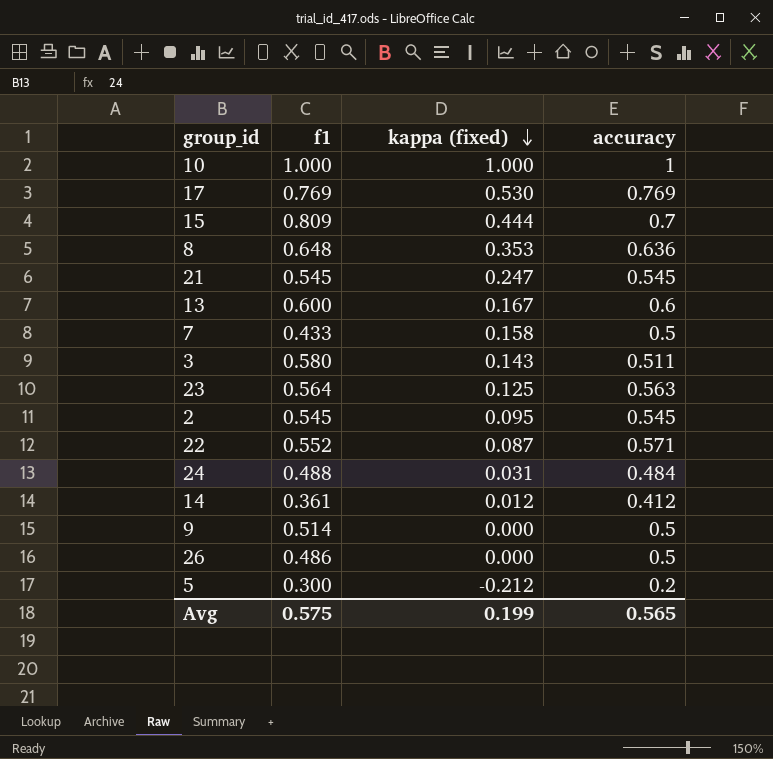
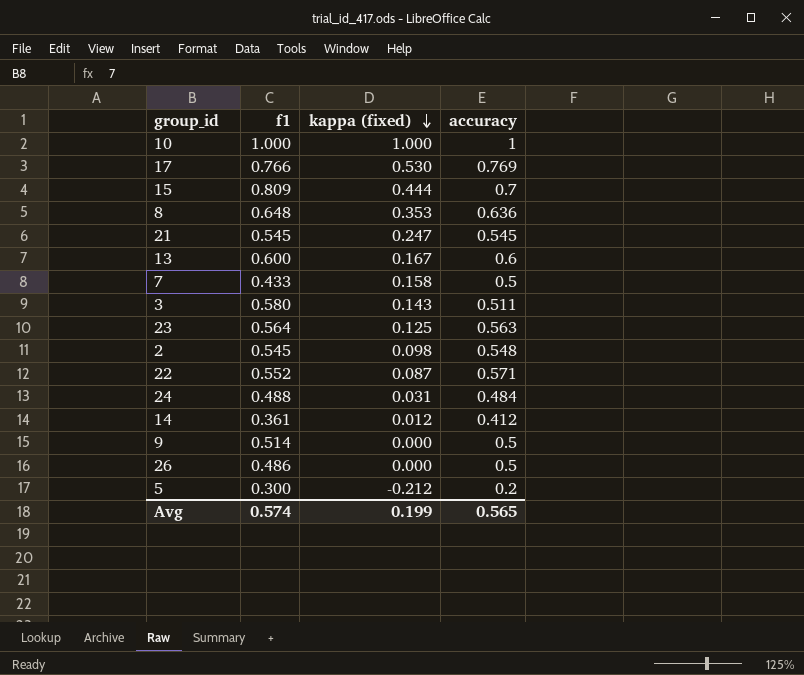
17 | f1: 0.769 -> 0.766
2 | kappa (fixed): 0.095 -> 0.098
2 | accuracy: 0.545 -> 0.548
Avg | f1: 0.575 -> 0.574

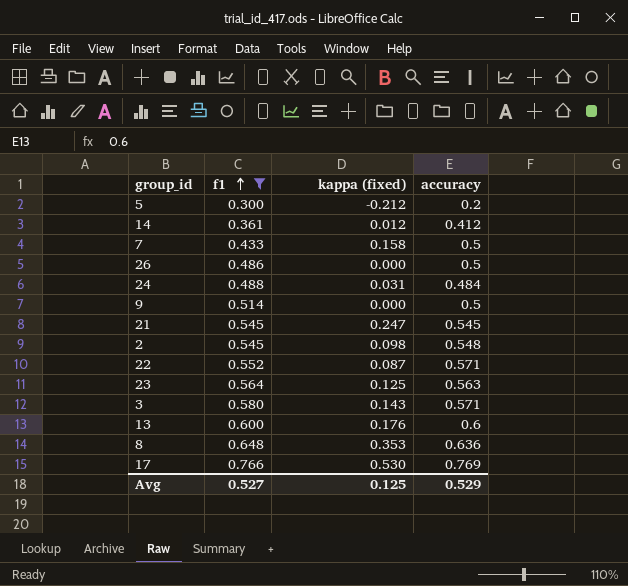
filter: none -> f1 <= 0.766
row order: kappa (fixed) descending -> f1 ascending
3 | accuracy: 0.511 -> 0.571
13 | kappa (fixed): 0.167 -> 0.176
Avg | f1: 0.574 -> 0.527
Avg | kappa (fixed): 0.199 -> 0.125
Avg | accuracy: 0.565 -> 0.529

